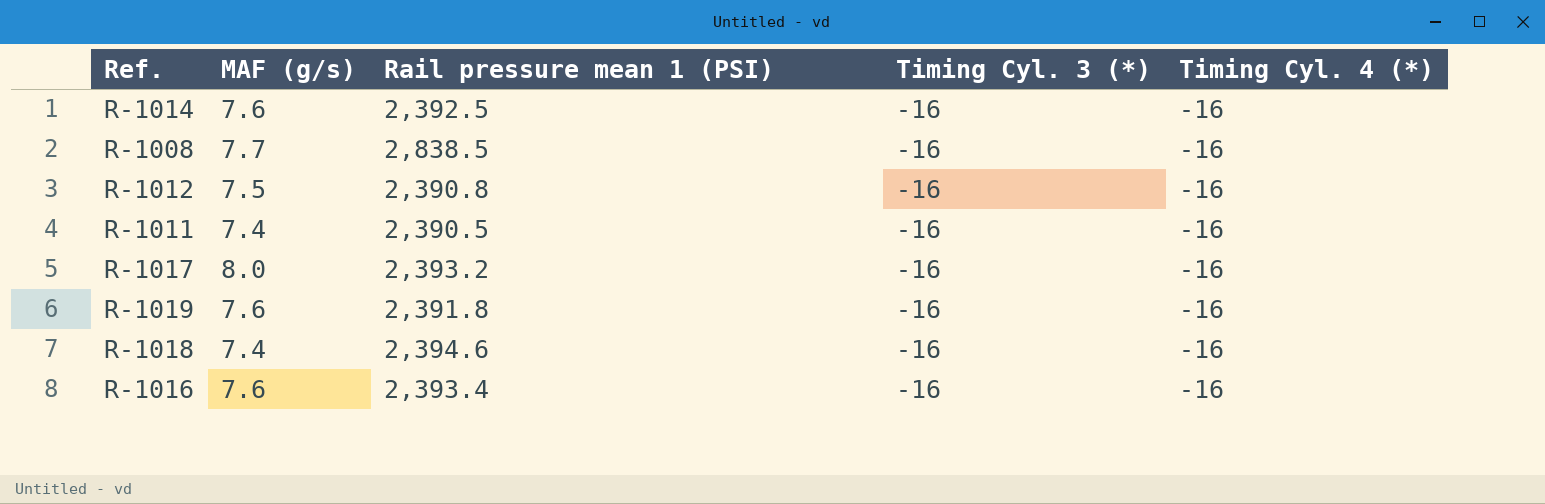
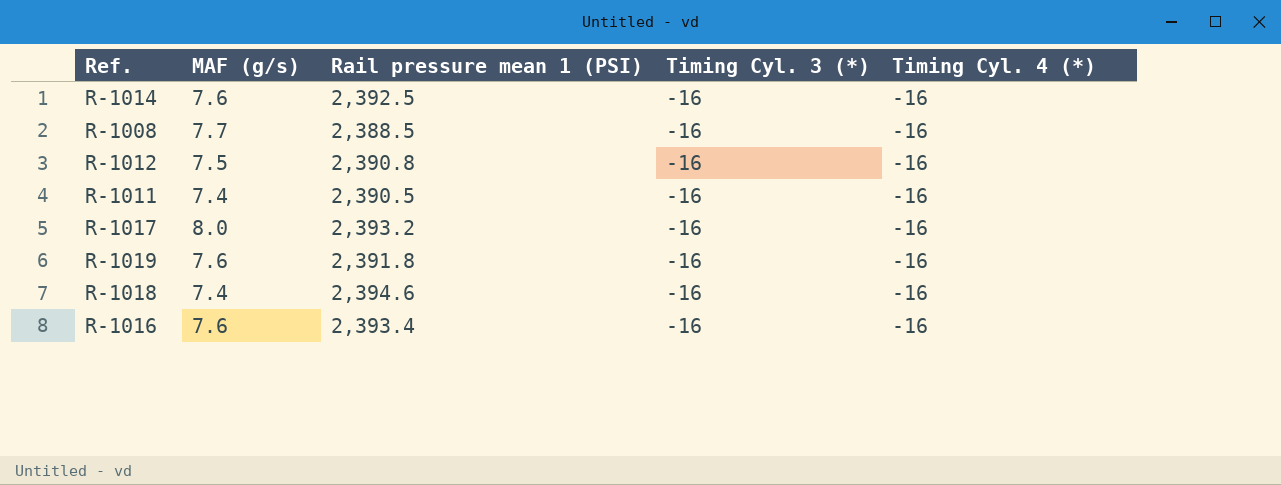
R-1008 | Rail pressure mean 1 (PSI): 2,838.5 -> 2,388.5

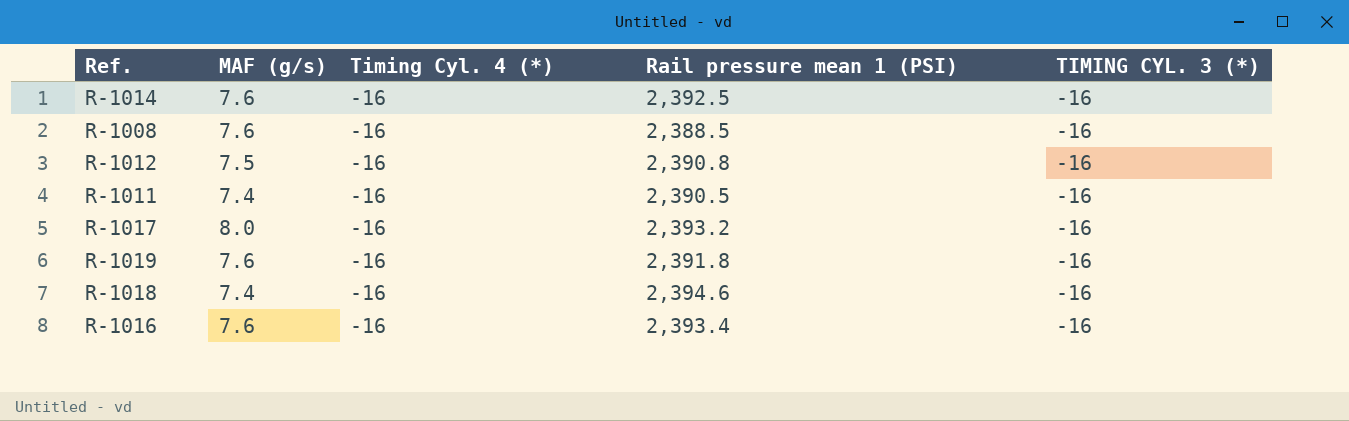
column Timing Cyl. 4 (*) | position: 5 -> 3
column name: Timing Cyl. 3 (*) -> TIMING CYL. 3 (*)
R-1008 | MAF (g/s): 7.7 -> 7.6

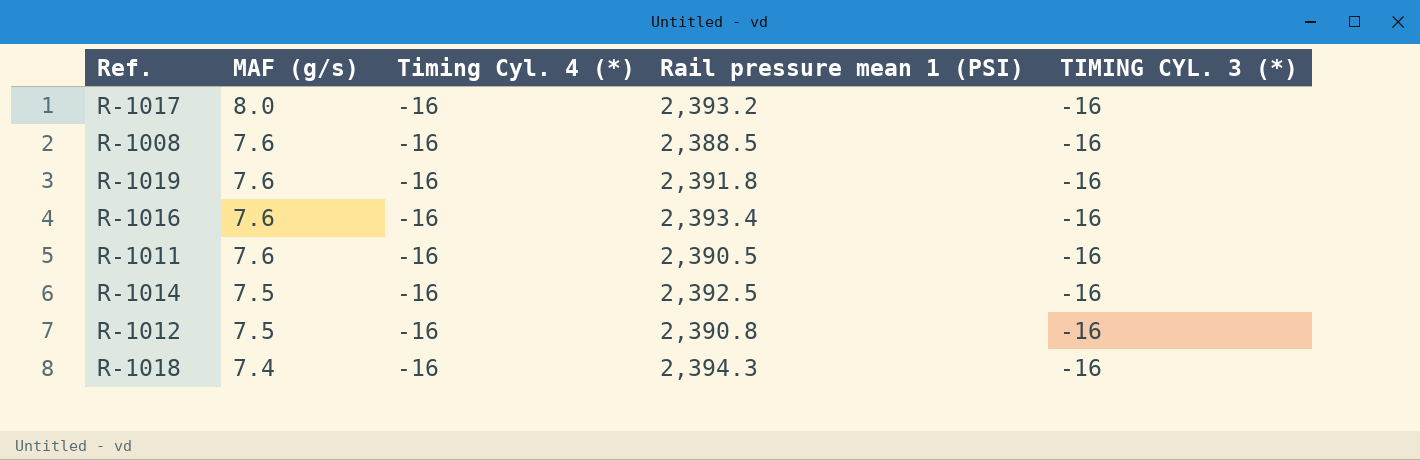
row order: none -> MAF (g/s) descending
R-1011 | MAF (g/s): 7.4 -> 7.6
R-1014 | MAF (g/s): 7.6 -> 7.5
R-1018 | Rail pressure mean 1 (PSI): 2,394.6 -> 2,394.3

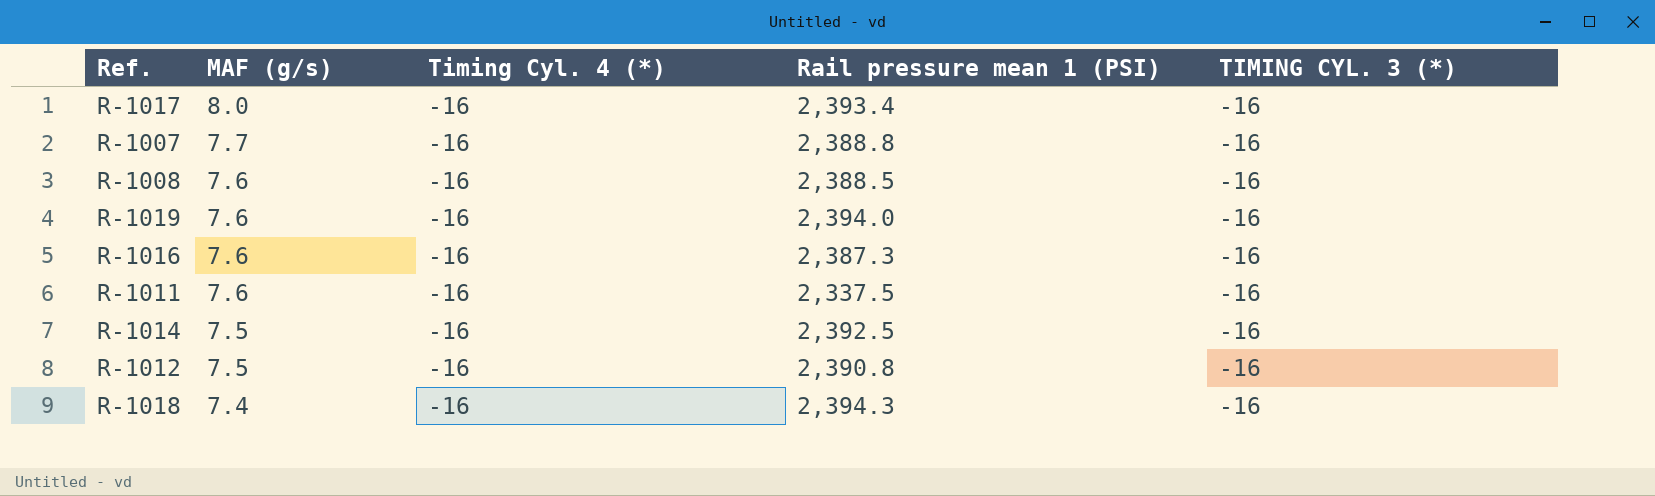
R-1017 | Rail pressure mean 1 (PSI): 2,393.2 -> 2,393.4
row R-1007: none -> 7.7 | -16 | 2,388.8 | -16
R-1019 | Rail pressure mean 1 (PSI): 2,391.8 -> 2,394.0
R-1016 | Rail pressure mean 1 (PSI): 2,393.4 -> 2,387.3
R-1011 | Rail pressure mean 1 (PSI): 2,390.5 -> 2,337.5

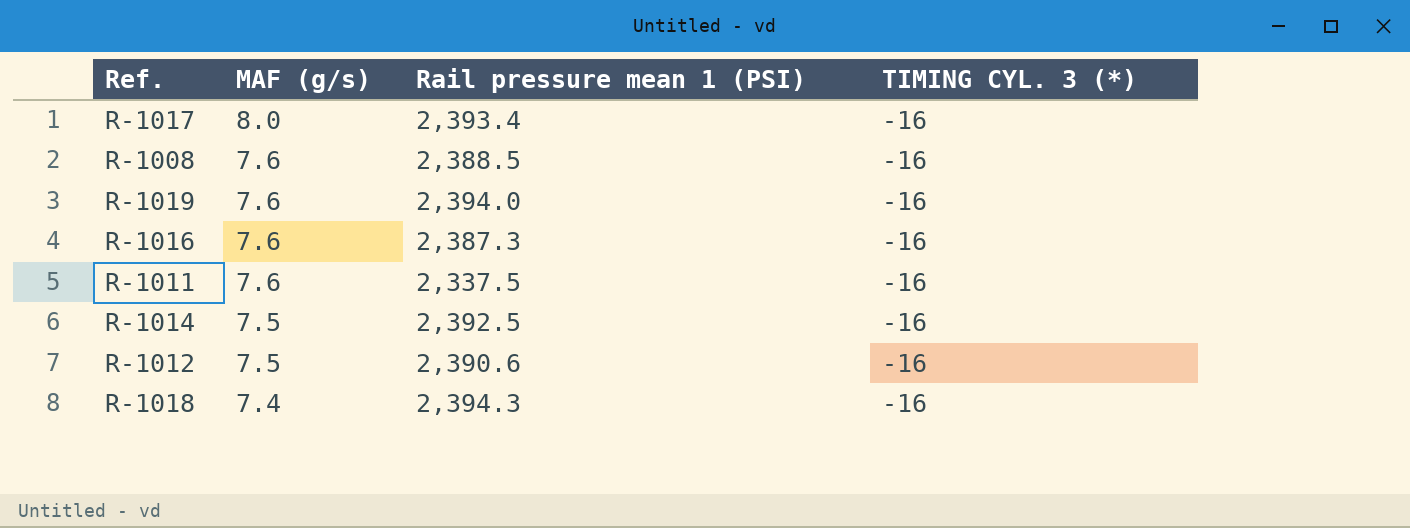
column Timing Cyl. 4 (*) | position: 3 -> none
row R-1007: 7.7 | -16 | 2,388.8 | -16 -> none
R-1012 | Rail pressure mean 1 (PSI): 2,390.8 -> 2,390.6

